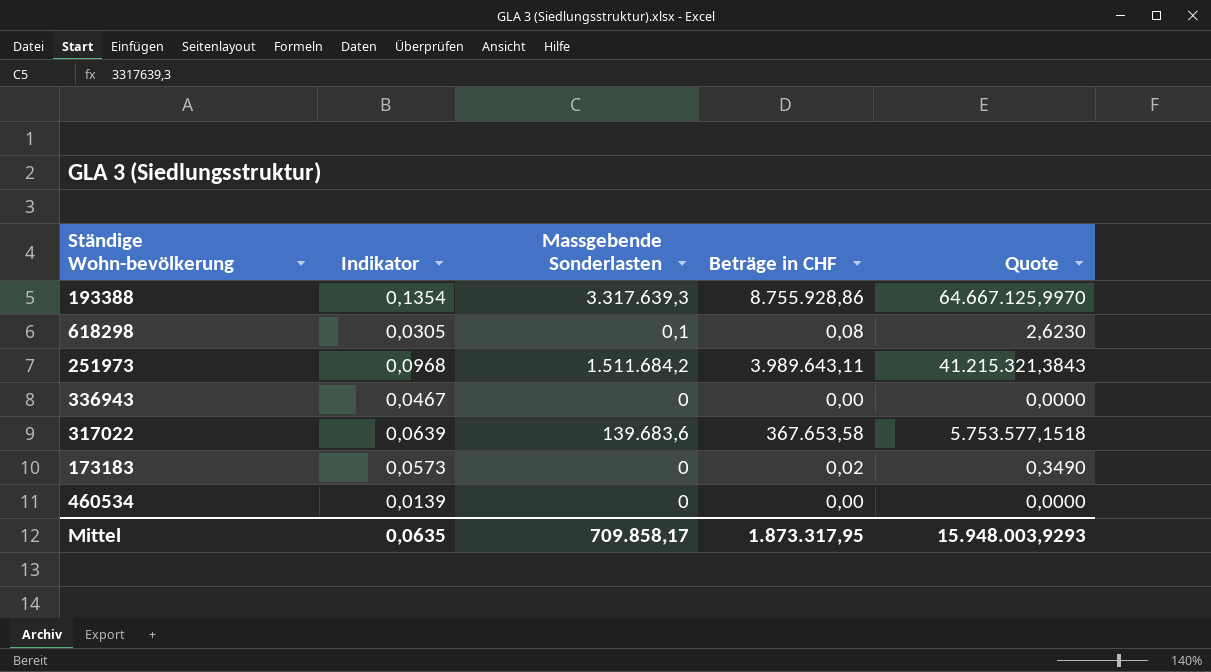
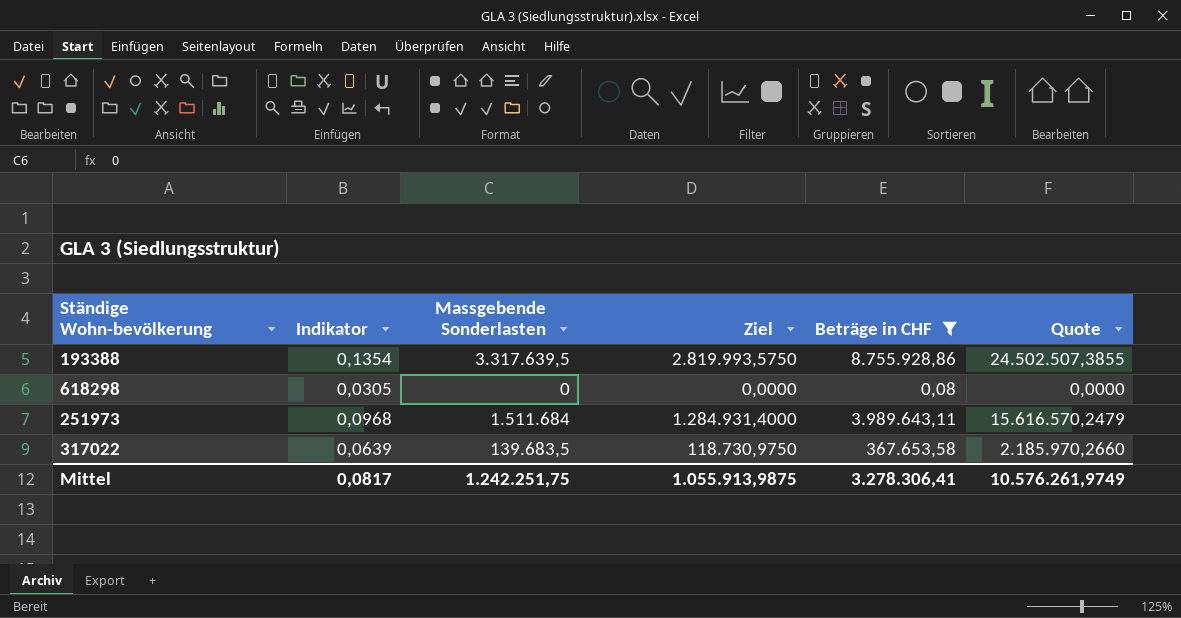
filter: none -> Beträge in CHF >= 0,08
column Ziel | formula: none -> [Massgebende Sonderlasten] * 0,85
column Quote | formula: [Beträge in CHF] / [Indikator] -> [Massgebende Sonderlasten] / [Indikator]
193388 | Massgebende Sonderlasten: 3.317.639,3 -> 3.317.639,5
618298 | Massgebende Sonderlasten: 0,1 -> 0
251973 | Massgebende Sonderlasten: 1.511.684,2 -> 1.511.684
317022 | Massgebende Sonderlasten: 139.683,6 -> 139.683,5
Mittel | Indikator: 0,0635 -> 0,0817
Mittel | Massgebende Sonderlasten: 709.858,17 -> 1.242.251,75
Mittel | Beträge in CHF: 1.873.317,95 -> 3.278.306,41
Mittel | Quote: 15.948.003,9293 -> 10.576.261,9749

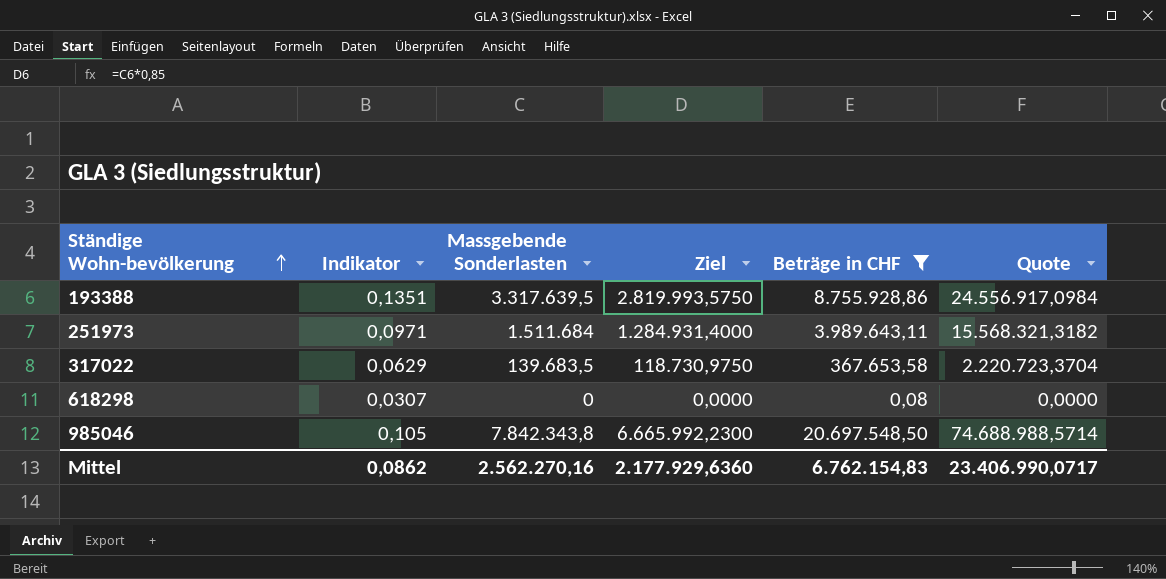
row order: none -> Ständige Wohn-bevölkerung ascending
193388 | Indikator: 0,1354 -> 0,1351
193388 | Quote: 24.502.507,3855 -> 24.556.917,0984
251973 | Indikator: 0,0968 -> 0,0971
251973 | Quote: 15.616.570,2479 -> 15.568.321,3182
317022 | Indikator: 0,0639 -> 0,0629
317022 | Quote: 2.185.970,2660 -> 2.220.723,3704
618298 | Indikator: 0,0305 -> 0,0307
row 985046: none -> 0,105 | 7.842.343,8 | 6.665.992,2300 | 20.697.548,50 | 74.688.988,5714
Mittel | Indikator: 0,0817 -> 0,0862
Mittel | Massgebende Sonderlasten: 1.242.251,75 -> 2.562.270,16
Mittel | Ziel: 1.055.913,9875 -> 2.177.929,6360
Mittel | Beträge in CHF: 3.278.306,41 -> 6.762.154,83
Mittel | Quote: 10.576.261,9749 -> 23.406.990,0717

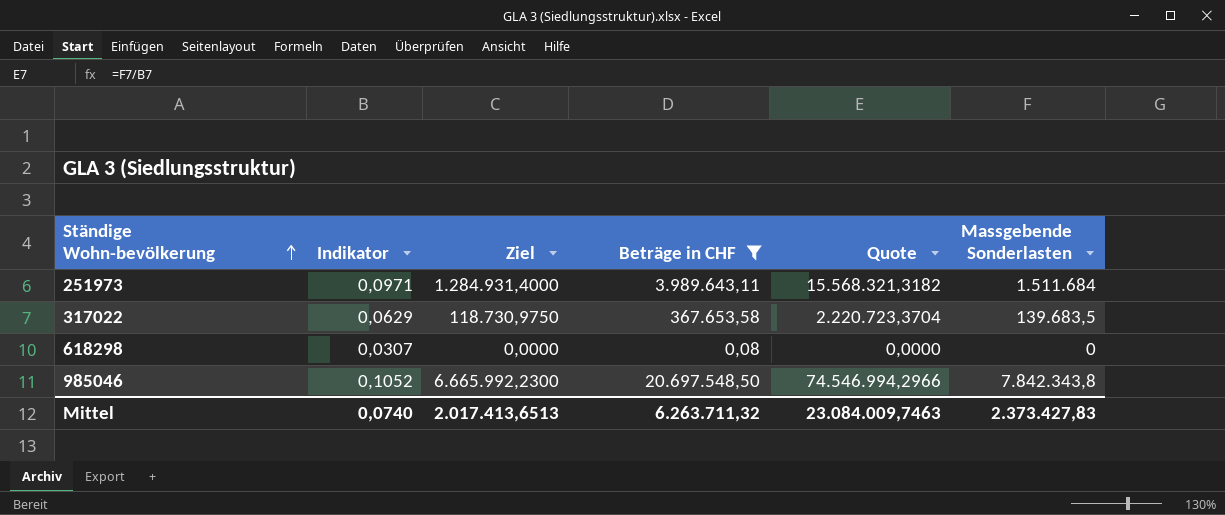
column Massgebende Sonderlasten | position: 3 -> 6
row 193388: 0,1351 | 3.317.639,5 | 2.819.993,5750 | 8.755.928,86 | 24.556.917,0984 -> none
985046 | Indikator: 0,105 -> 0,1052
985046 | Quote: 74.688.988,5714 -> 74.546.994,2966
Mittel | Indikator: 0,0862 -> 0,0740
Mittel | Ziel: 2.177.929,6360 -> 2.017.413,6513
Mittel | Beträge in CHF: 6.762.154,83 -> 6.263.711,32
Mittel | Quote: 23.406.990,0717 -> 23.084.009,7463
Mittel | Massgebende Sonderlasten: 2.562.270,16 -> 2.373.427,83

